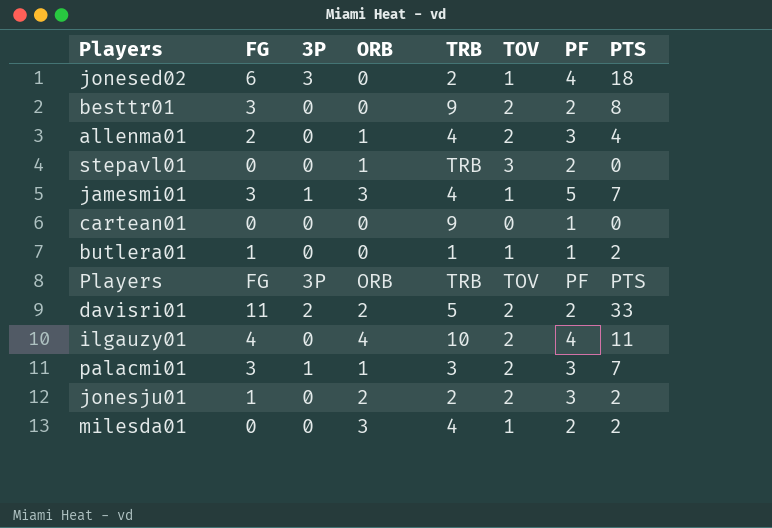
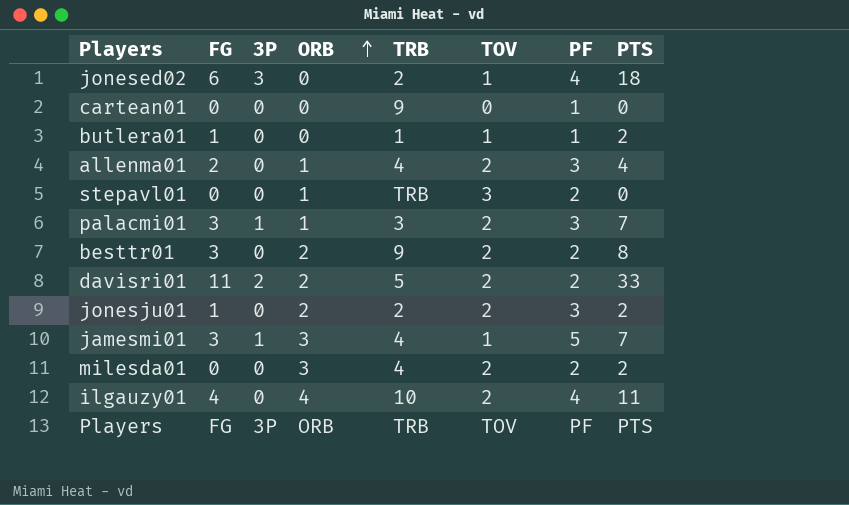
row order: none -> ORB ascending
besttr01 | ORB: 0 -> 2
milesda01 | TOV: 1 -> 2

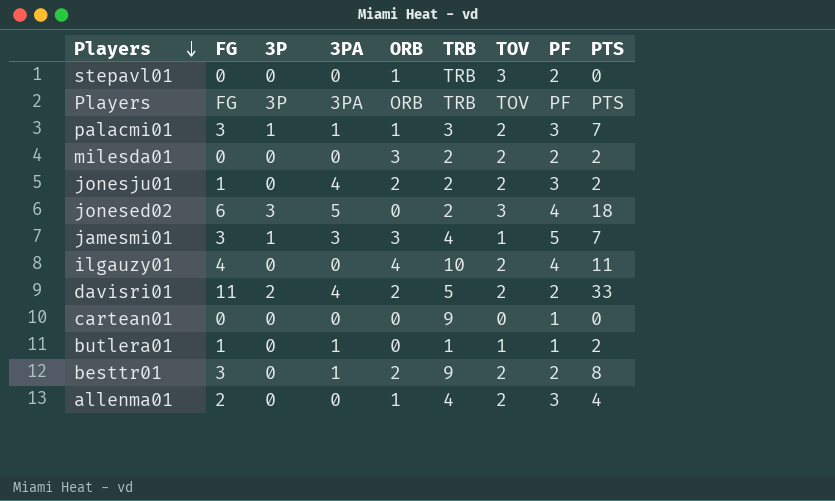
row order: ORB ascending -> Players descending
column 3PA | position: none -> 4
milesda01 | TRB: 4 -> 2
jonesed02 | TOV: 1 -> 3

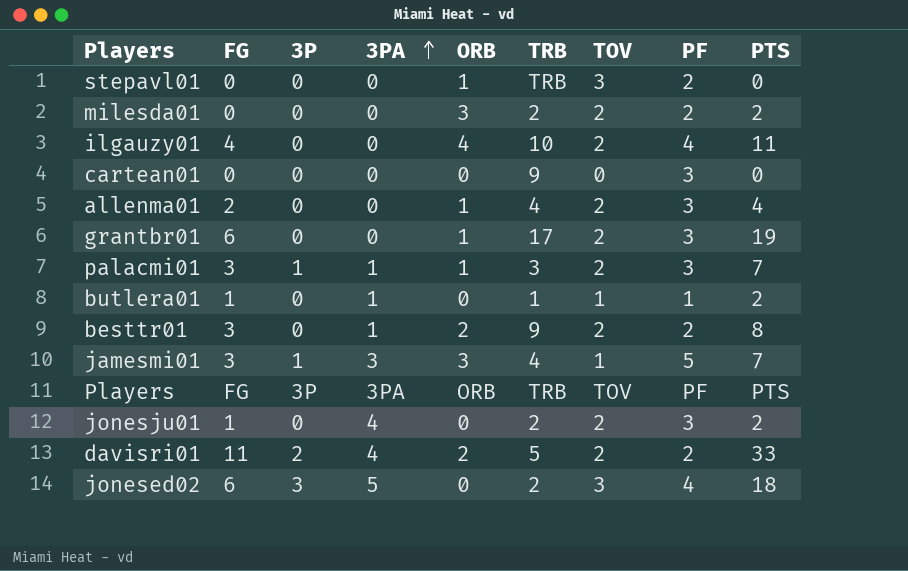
row order: Players descending -> 3PA ascending
cartean01 | PF: 1 -> 3
row grantbr01: none -> 6 | 0 | 0 | 1 | 17 | 2 | 3 | 19
jonesju01 | ORB: 2 -> 0

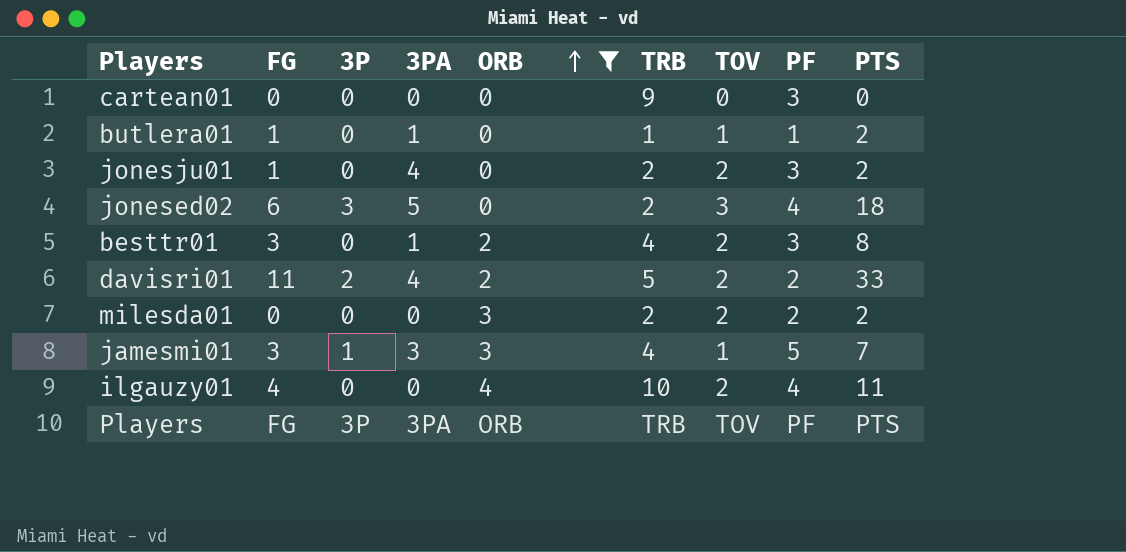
filter: none -> ORB != 1
row order: 3PA ascending -> ORB ascending
besttr01 | TRB: 9 -> 4
besttr01 | PF: 2 -> 3

